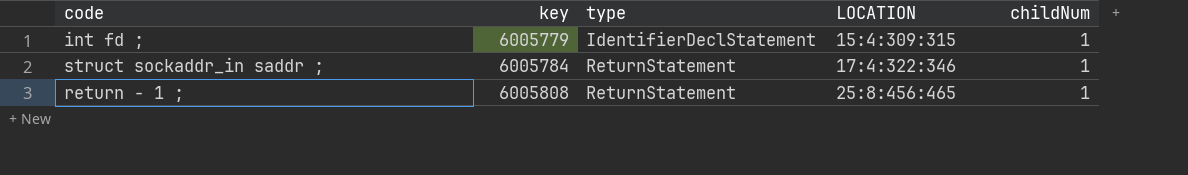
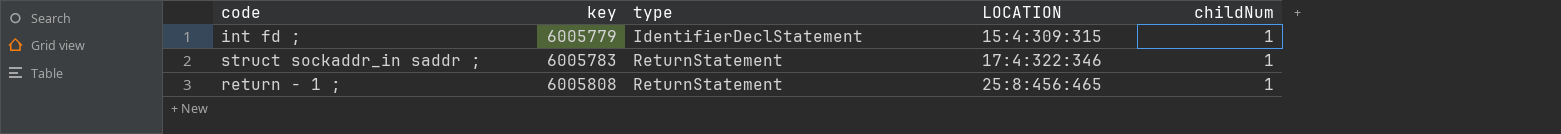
struct sockaddr_in saddr ; | key: 6005784 -> 6005783

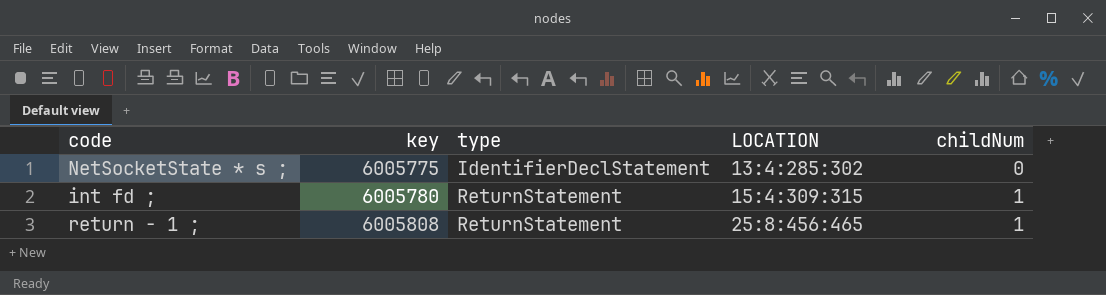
row struct sockaddr_in saddr ;: 6005783 | ReturnStatement | 17:4:322:346 | 1 -> none
row NetSocketState * s ;: none -> 6005775 | IdentifierDeclStatement | 13:4:285:302 | 0
int fd ; | key: 6005779 -> 6005780
int fd ; | type: IdentifierDeclStatement -> ReturnStatement

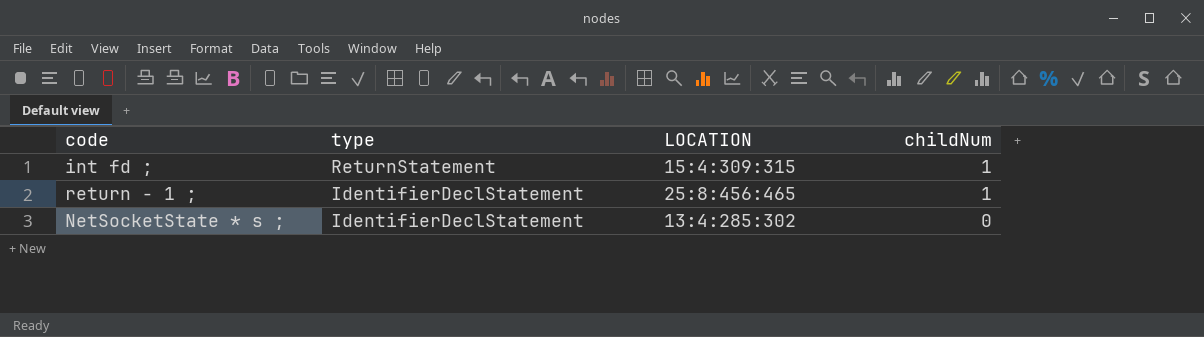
row order: key ascending -> type descending
column key | position: 2 -> none
return - 1 ; | type: ReturnStatement -> IdentifierDeclStatement

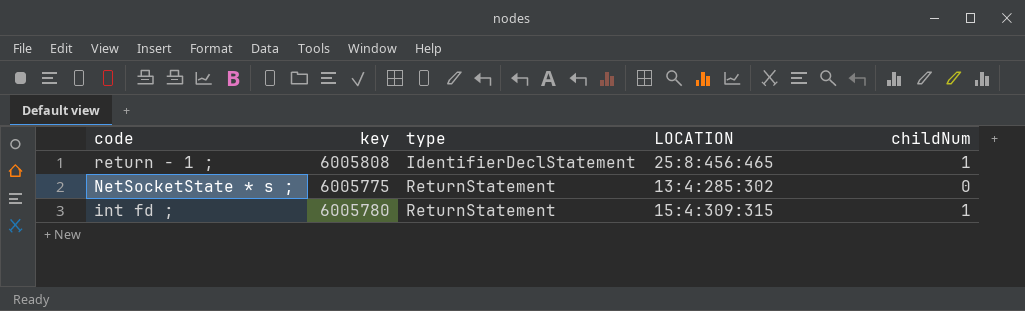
row order: type descending -> code descending
column key | position: none -> 2
NetSocketState * s ; | type: IdentifierDeclStatement -> ReturnStatement

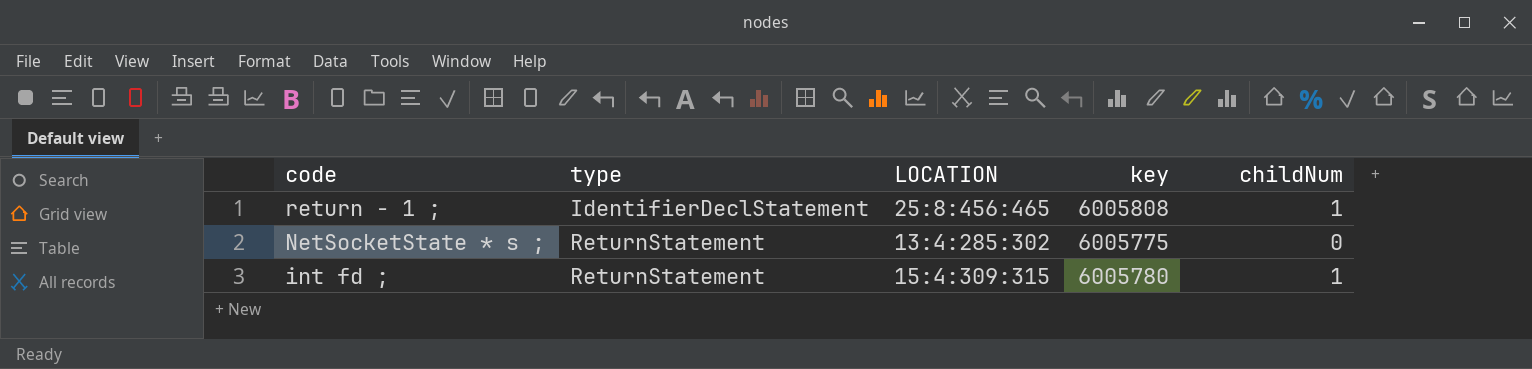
column key | position: 2 -> 4

